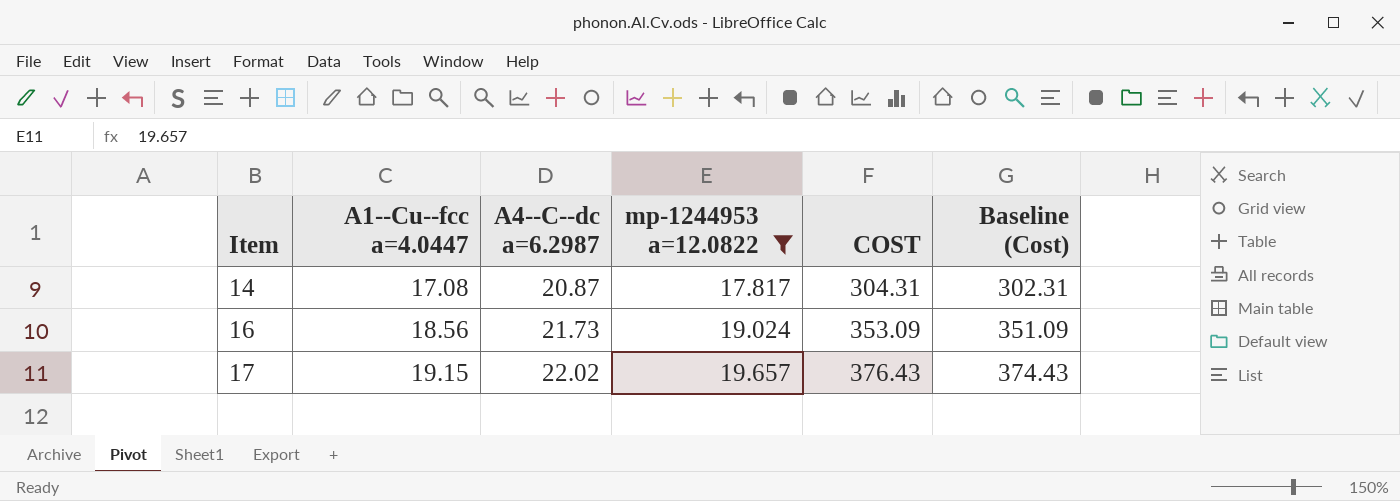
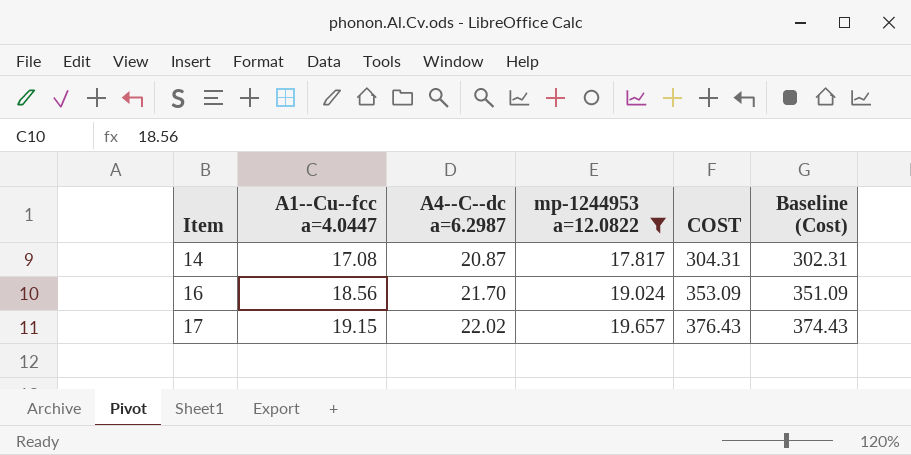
16 | A4--C--dc a=6.2987: 21.73 -> 21.70

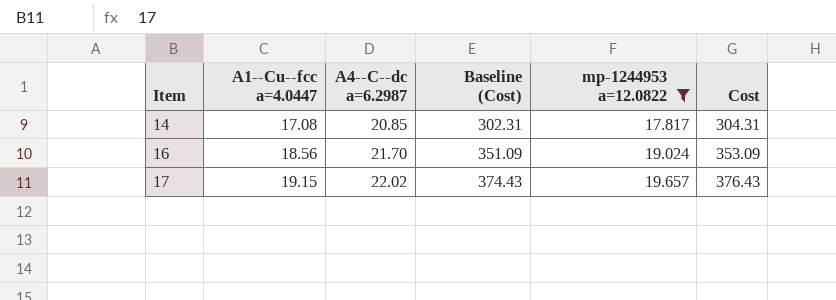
column Baseline (Cost) | position: 6 -> 4
column name: COST -> Cost
14 | A4--C--dc a=6.2987: 20.87 -> 20.85

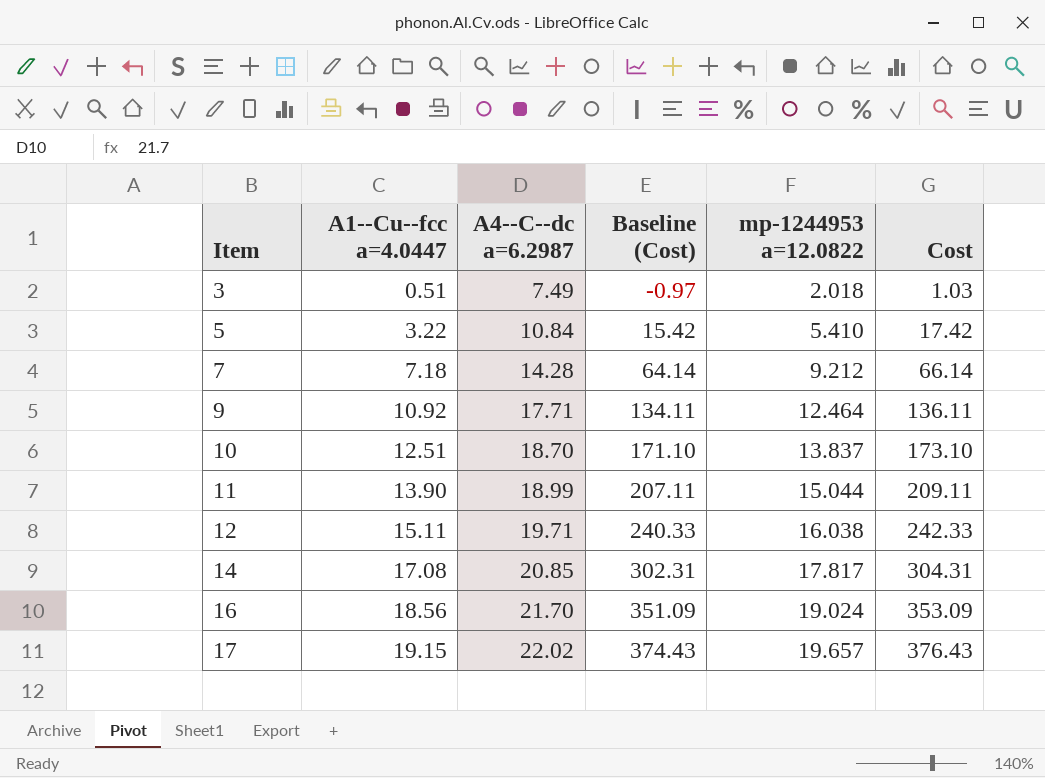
filter: mp-1244953 a=12.0822 >= 17.817 -> none

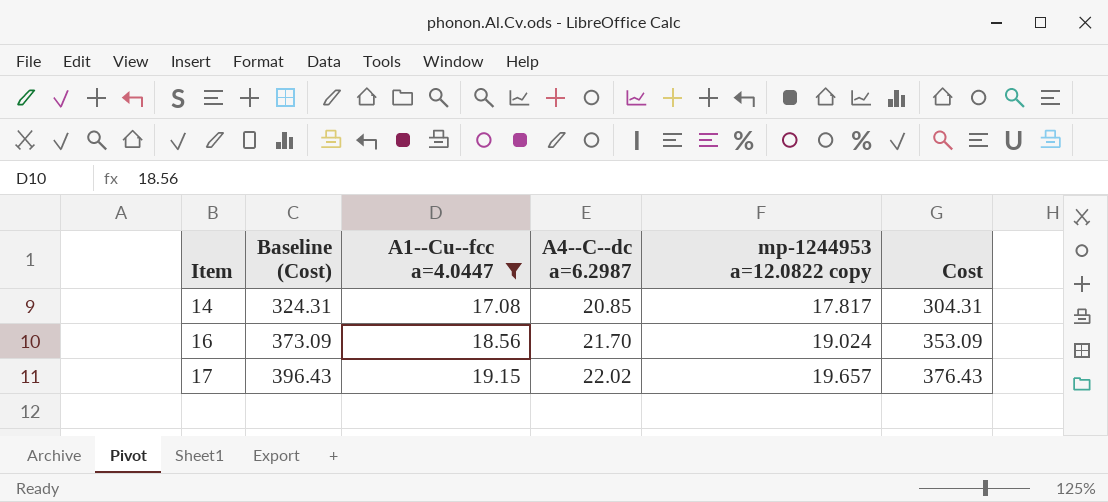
filter: none -> A1--Cu--fcc a=4.0447 >= 17.08
column Baseline (Cost) | formula: [Cost] - 2 -> [Cost] + 20
column Baseline (Cost) | position: 4 -> 2
column name: mp-1244953 a=12.0822 -> mp-1244953 a=12.0822 copy

